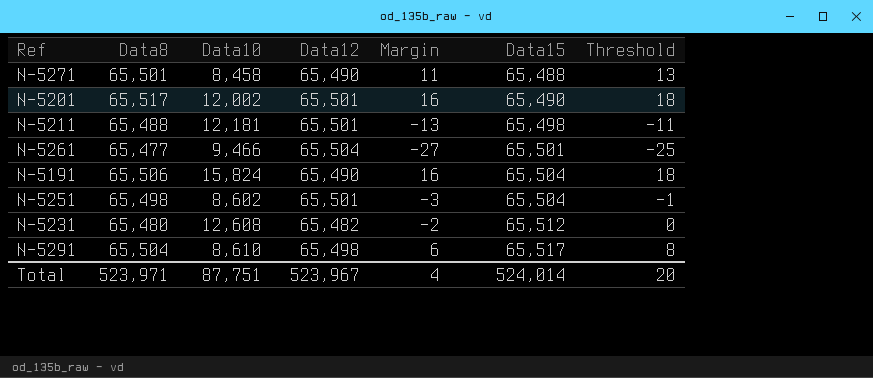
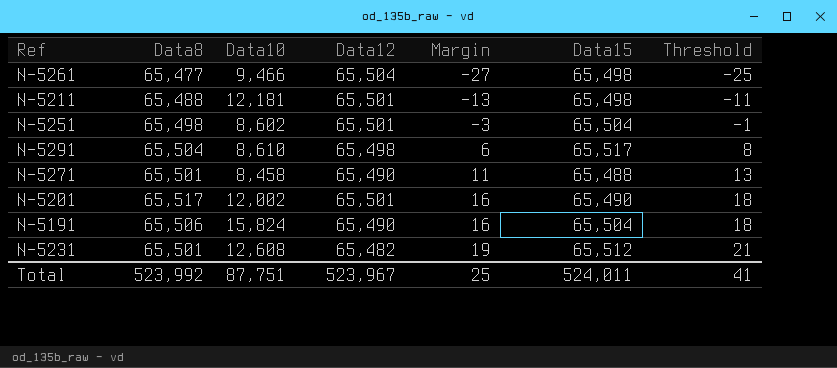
row order: Data15 ascending -> Margin ascending
N-5261 | Data15: 65,501 -> 65,498
N-5231 | Data8: 65,480 -> 65,501
N-5231 | Margin: -2 -> 19
N-5231 | Threshold: 0 -> 21
Total | Data8: 523,971 -> 523,992
Total | Margin: 4 -> 25
Total | Data15: 524,014 -> 524,011
Total | Threshold: 20 -> 41

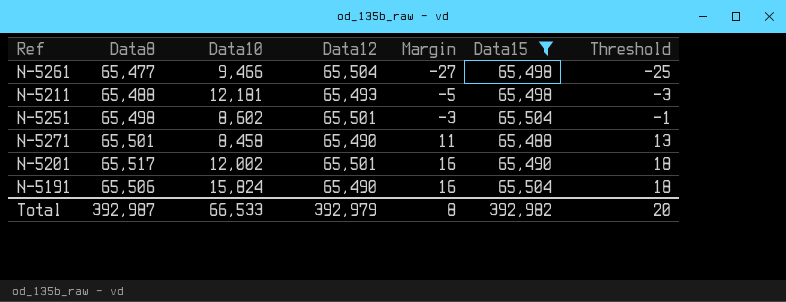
filter: none -> Data15 <= 65,504
N-5211 | Data12: 65,501 -> 65,493
N-5211 | Margin: -13 -> -5
N-5211 | Threshold: -11 -> -3
Total | Data8: 523,992 -> 392,987
Total | Data10: 87,751 -> 66,533
Total | Data12: 523,967 -> 392,979
Total | Margin: 25 -> 8
Total | Data15: 524,011 -> 392,982
Total | Threshold: 41 -> 20

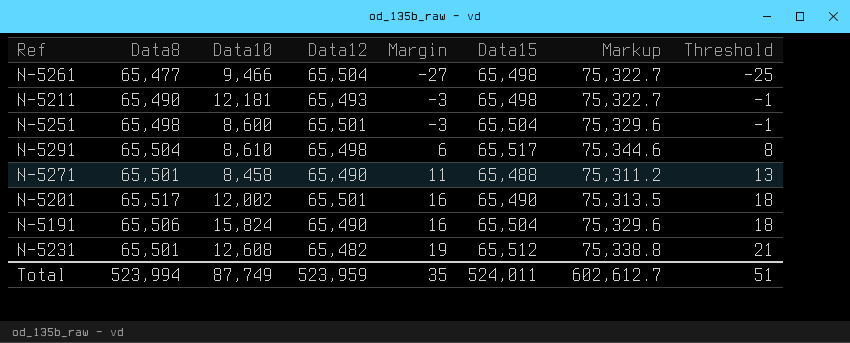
filter: Data15 <= 65,504 -> none
column Markup | formula: none -> [Data15] * 1.15
N-5211 | Data8: 65,488 -> 65,490
N-5211 | Margin: -5 -> -3
N-5211 | Threshold: -3 -> -1
N-5251 | Data10: 8,602 -> 8,600
Total | Data8: 392,987 -> 523,994
Total | Data10: 66,533 -> 87,749
Total | Data12: 392,979 -> 523,959
Total | Margin: 8 -> 35
Total | Data15: 392,982 -> 524,011
Total | Threshold: 20 -> 51

